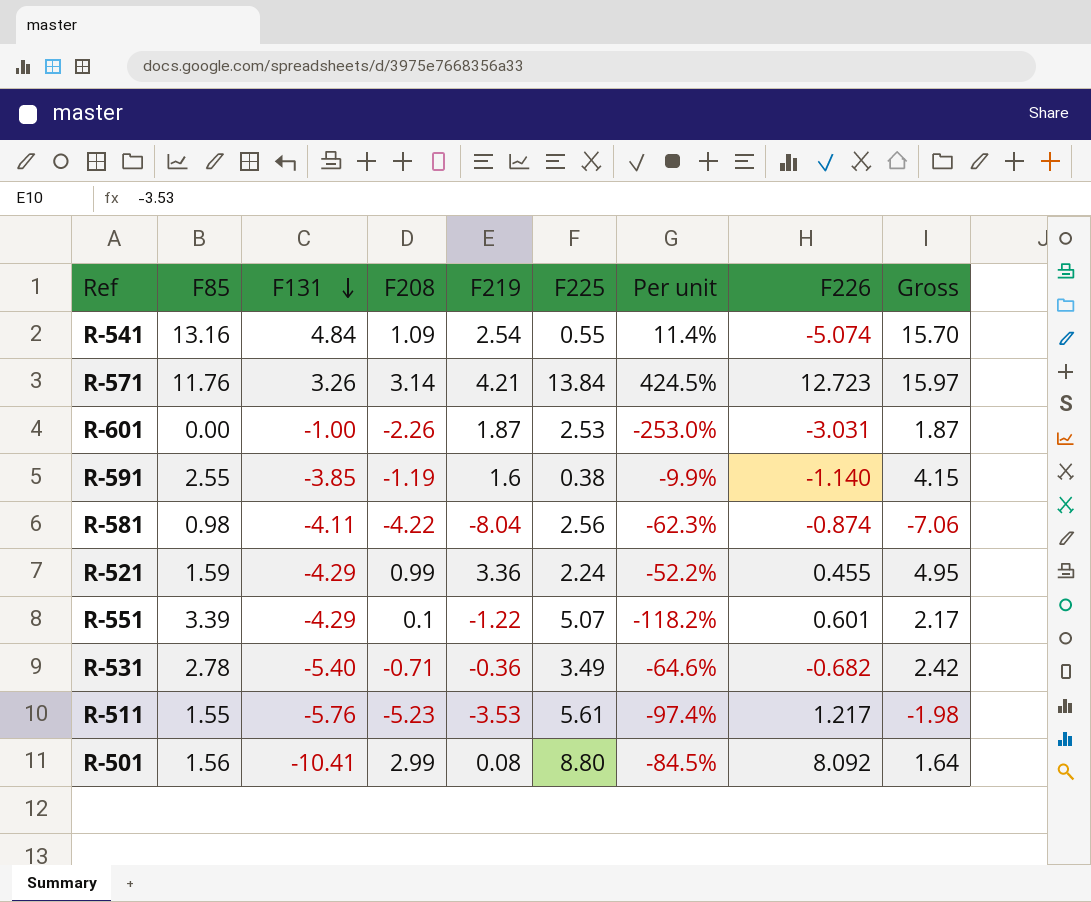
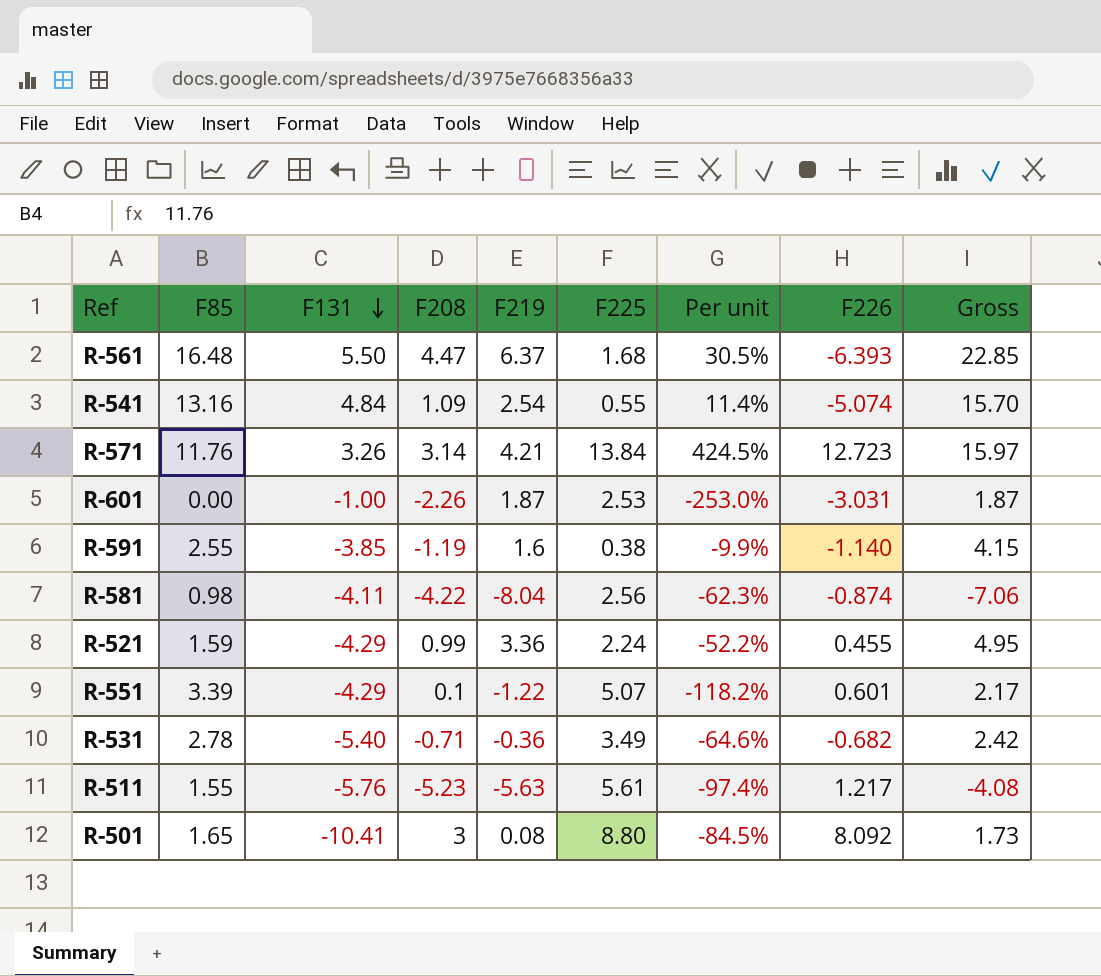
row R-561: none -> 16.48 | 5.50 | 4.47 | 6.37 | 1.68 | 30.5% | -6.393 | 22.85
R-511 | F219: -3.53 -> -5.63
R-511 | Gross: -1.98 -> -4.08
R-501 | F85: 1.56 -> 1.65
R-501 | F208: 2.99 -> 3
R-501 | Gross: 1.64 -> 1.73

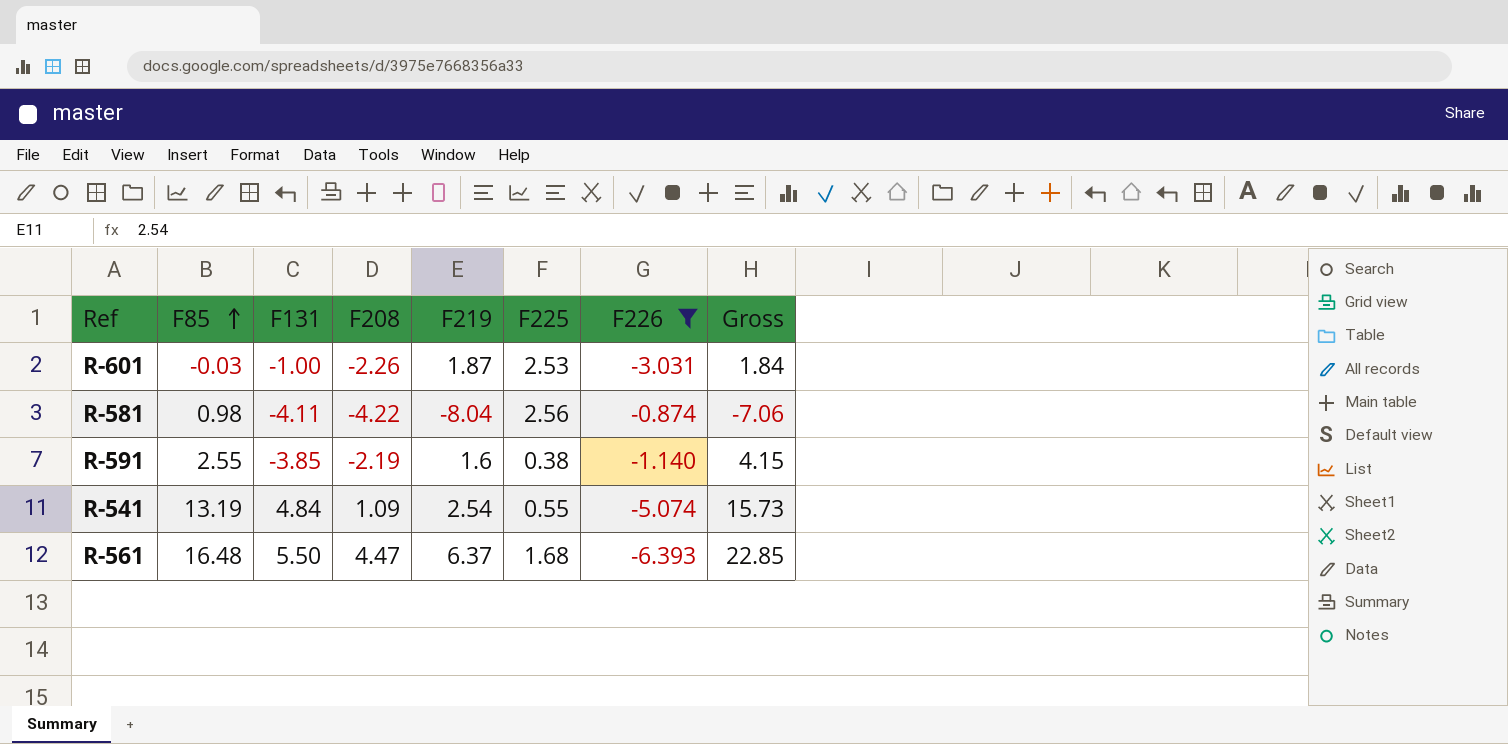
filter: none -> F226 <= -0.874
row order: F131 descending -> F85 ascending
column Per unit | formula: [F225] / [F131] -> none
R-601 | F85: 0.00 -> -0.03
R-601 | Gross: 1.87 -> 1.84
R-591 | F208: -1.19 -> -2.19
R-541 | F85: 13.16 -> 13.19
R-541 | Gross: 15.70 -> 15.73

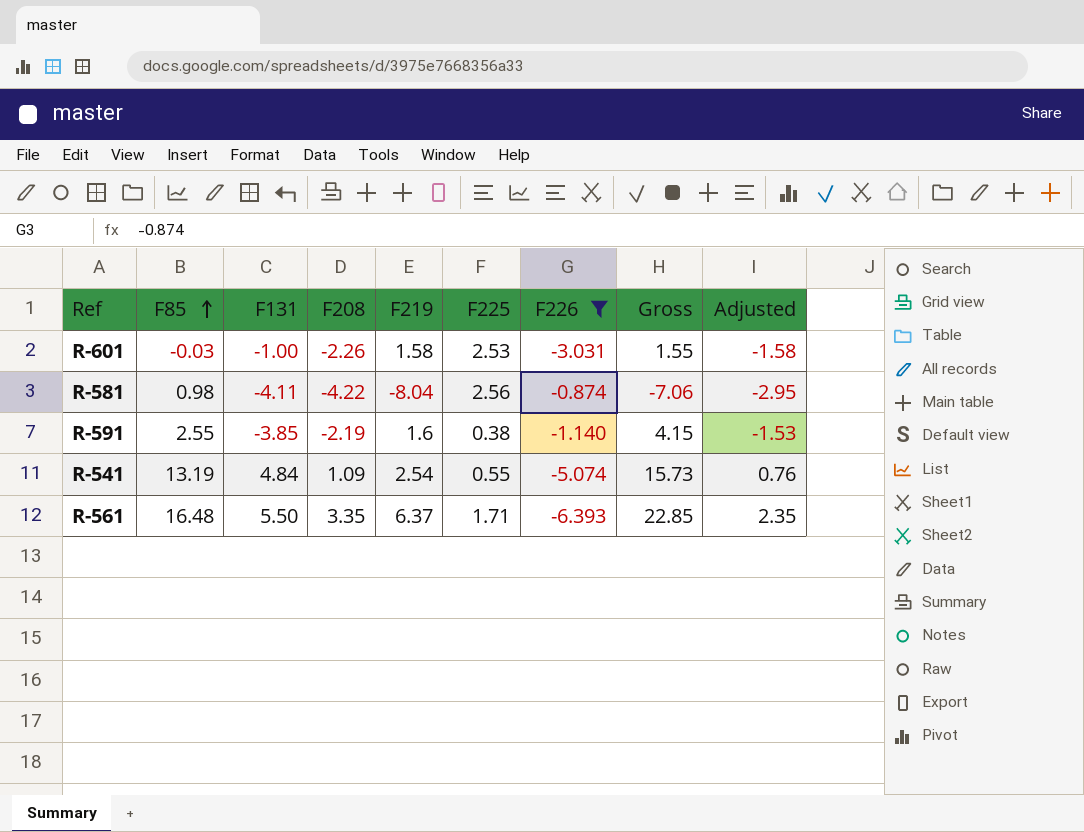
column Adjusted | formula: none -> [F208] * 0.7
R-601 | F219: 1.87 -> 1.58
R-601 | Gross: 1.84 -> 1.55
R-561 | F208: 4.47 -> 3.35
R-561 | F225: 1.68 -> 1.71

